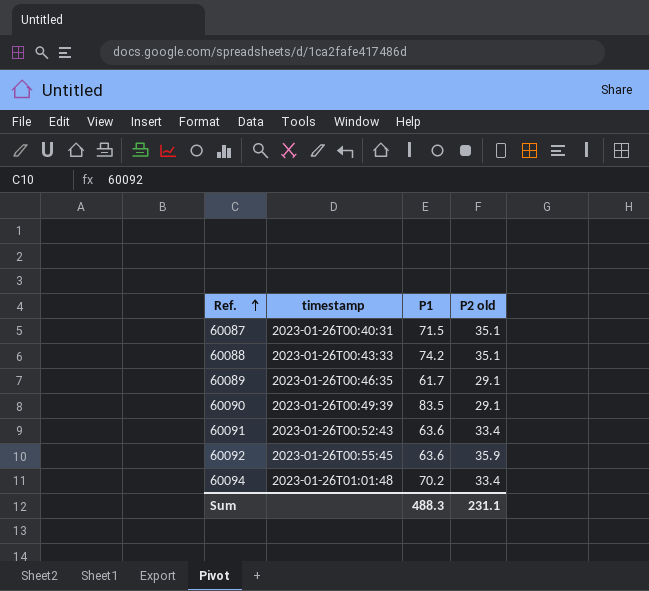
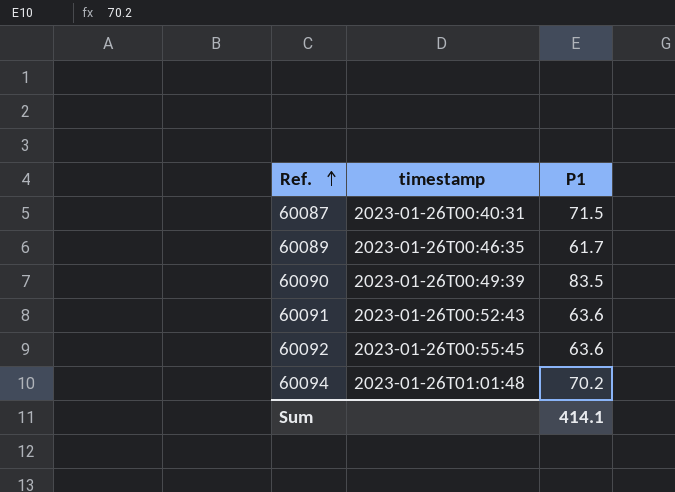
column P2 old | position: 4 -> none
row 60088: 2023-01-26T00:43:33 | 74.2 | 35.1 -> none
Sum | P1: 488.3 -> 414.1

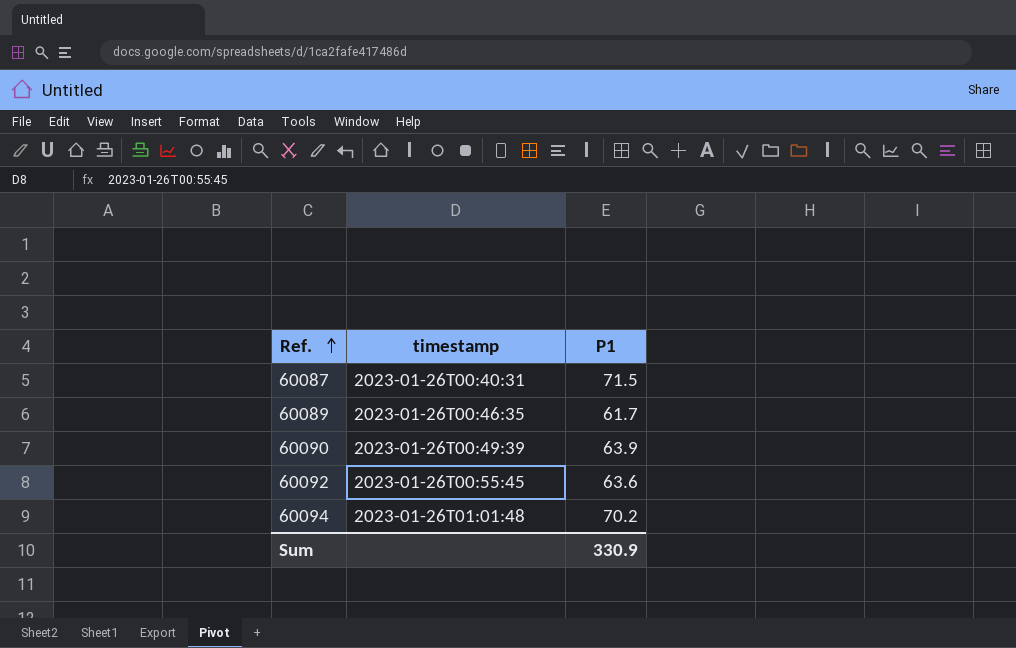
row 60091: 2023-01-26T00:52:43 | 63.6 -> none
60090 | P1: 83.5 -> 63.9
Sum | P1: 414.1 -> 330.9

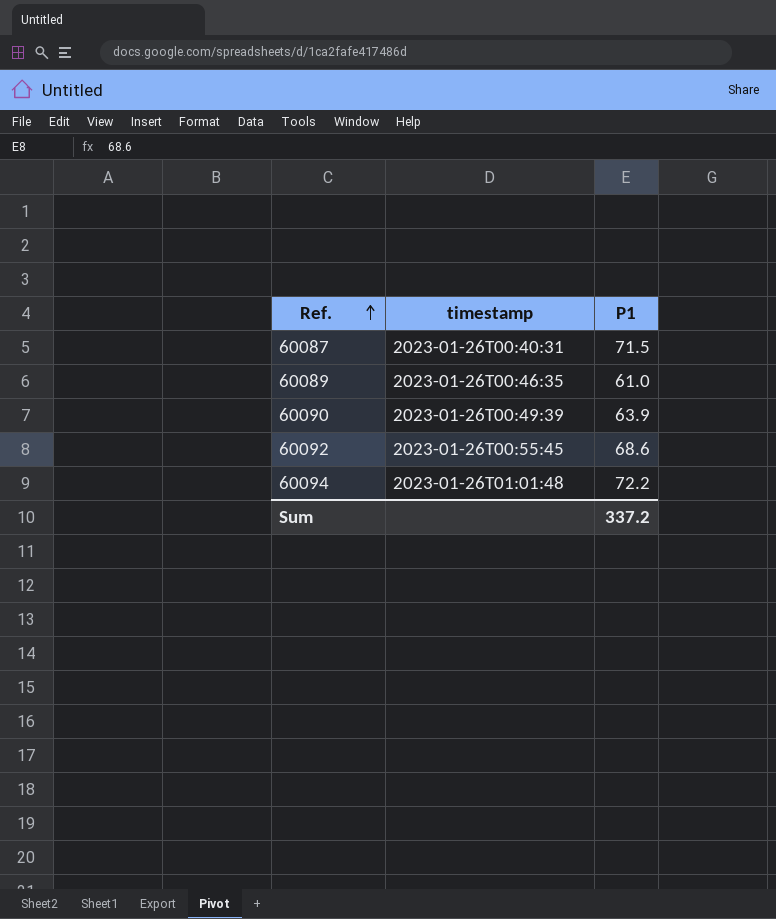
60089 | P1: 61.7 -> 61.0
60092 | P1: 63.6 -> 68.6
60094 | P1: 70.2 -> 72.2
Sum | P1: 330.9 -> 337.2

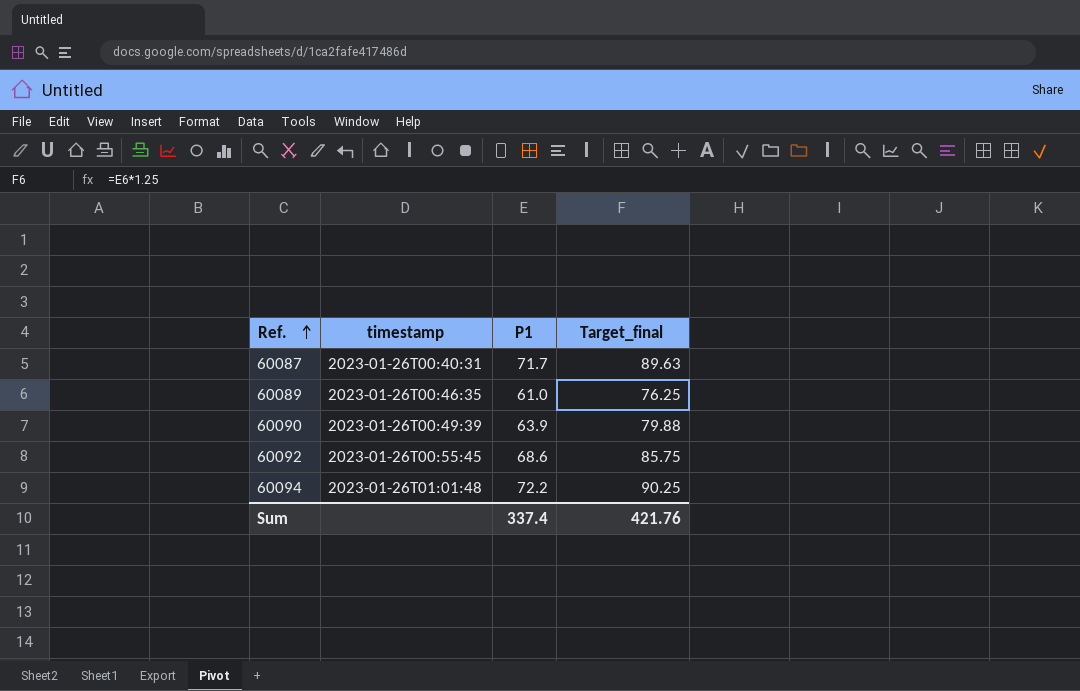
column Target_final | formula: none -> [P1] * 1.25
60087 | P1: 71.5 -> 71.7
Sum | P1: 337.2 -> 337.4

